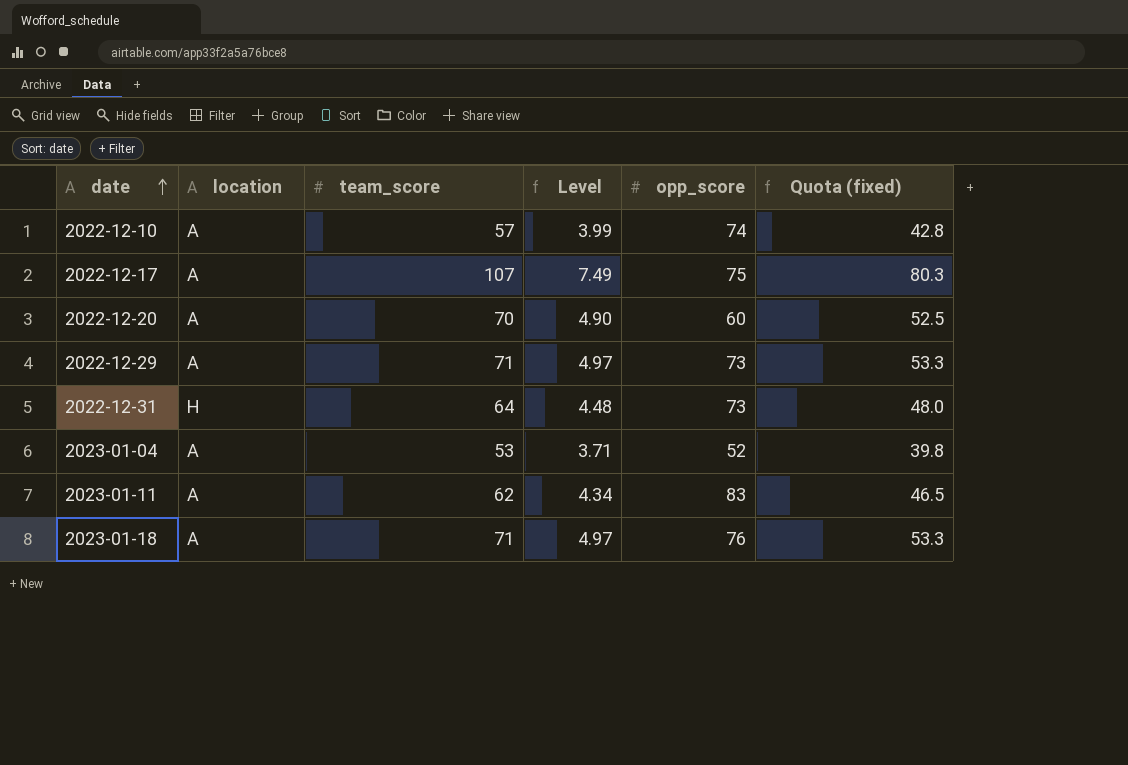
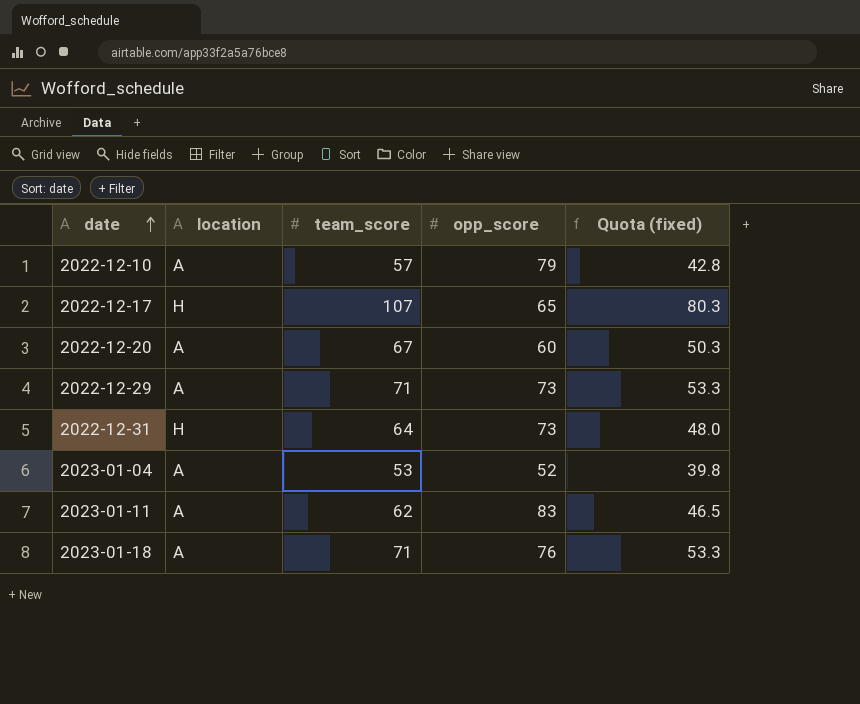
column Level | formula: [team_score] * 0.07 -> none
2022-12-10 | opp_score: 74 -> 79
2022-12-17 | location: A -> H
2022-12-17 | opp_score: 75 -> 65
2022-12-20 | team_score: 70 -> 67
2022-12-20 | Quota (fixed): 52.5 -> 50.3

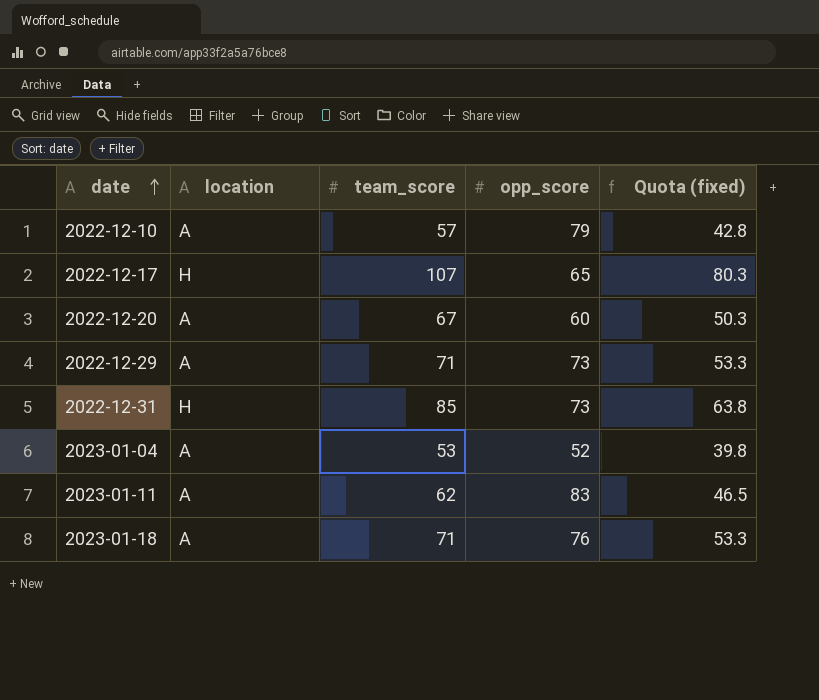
2022-12-31 | team_score: 64 -> 85
2022-12-31 | Quota (fixed): 48.0 -> 63.8

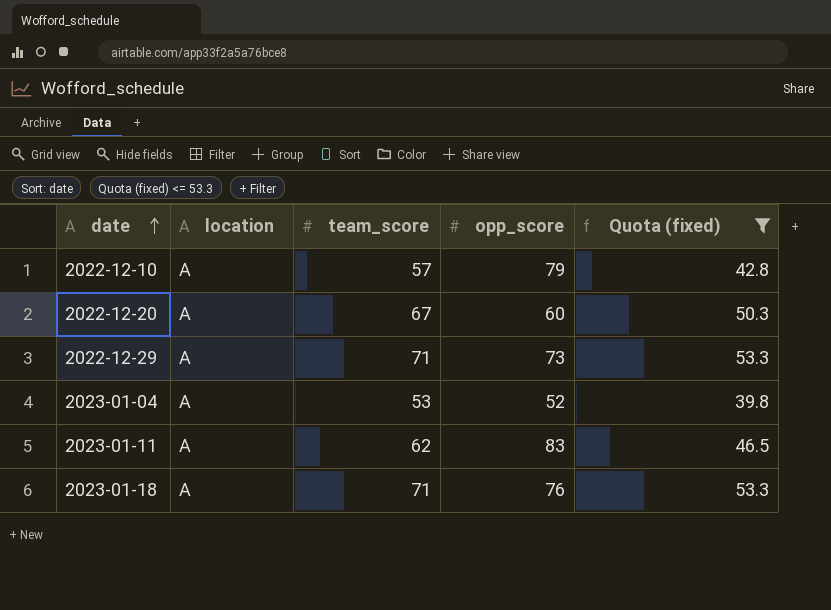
filter: none -> Quota (fixed) <= 53.3

